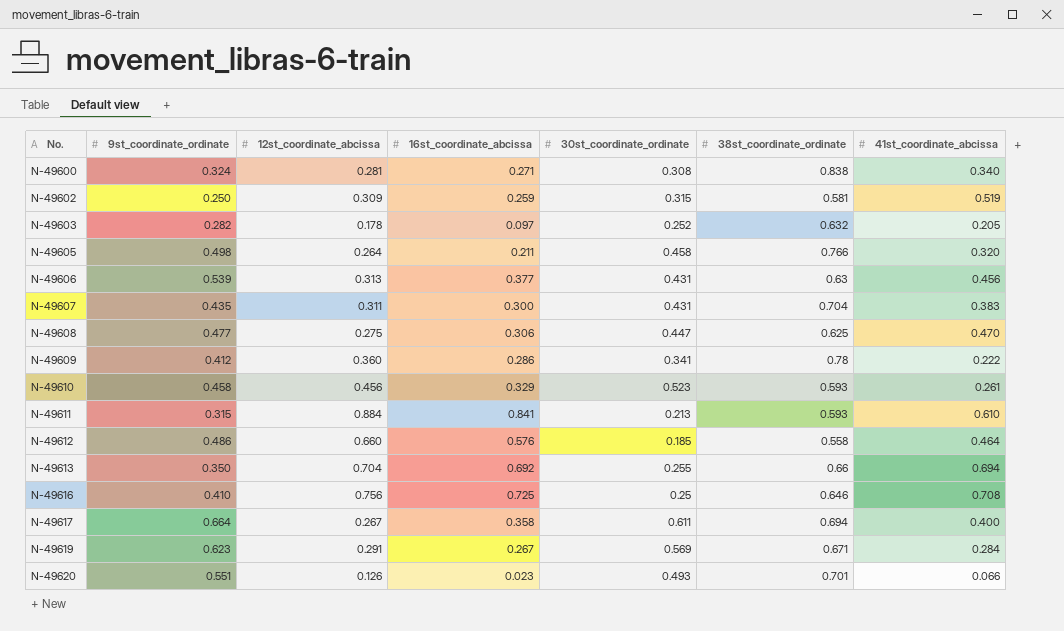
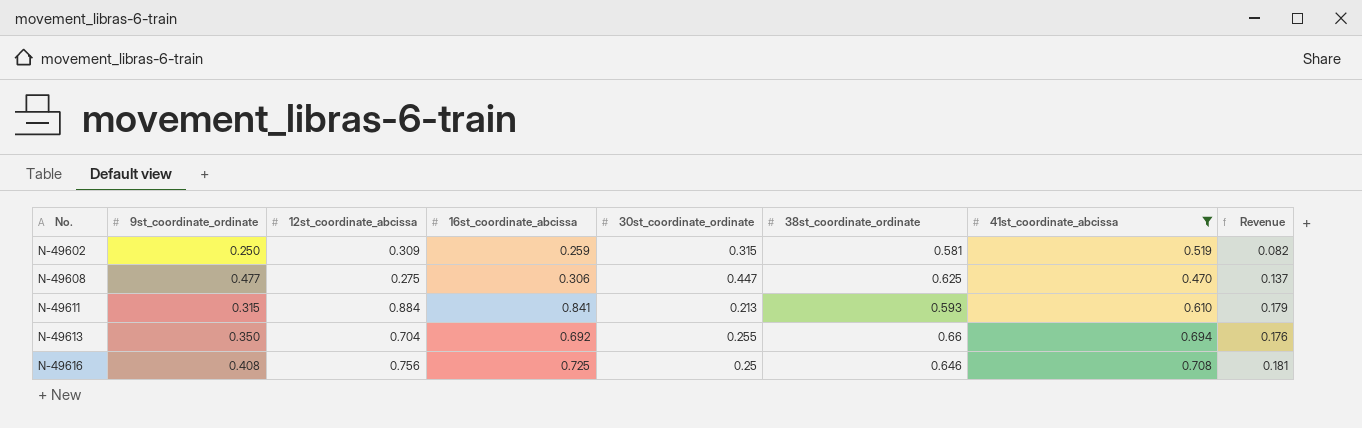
filter: none -> 41st_coordinate_abcissa >= 0.470
column Revenue | formula: none -> [16st_coordinate_abcissa] * [30st_coordinate_ordinate]
N-49616 | 9st_coordinate_ordinate: 0.410 -> 0.408

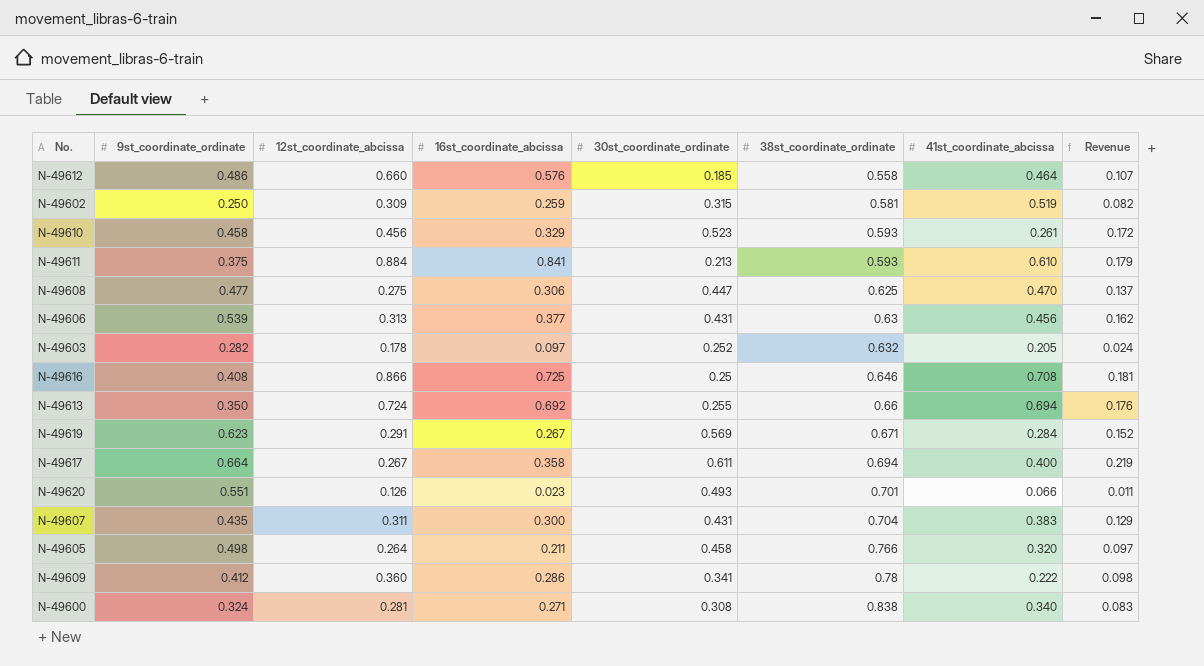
filter: 41st_coordinate_abcissa >= 0.470 -> none
row order: No. ascending -> 38st_coordinate_ordinate ascending
N-49611 | 9st_coordinate_ordinate: 0.315 -> 0.375
N-49616 | 12st_coordinate_abcissa: 0.756 -> 0.866
N-49613 | 12st_coordinate_abcissa: 0.704 -> 0.724

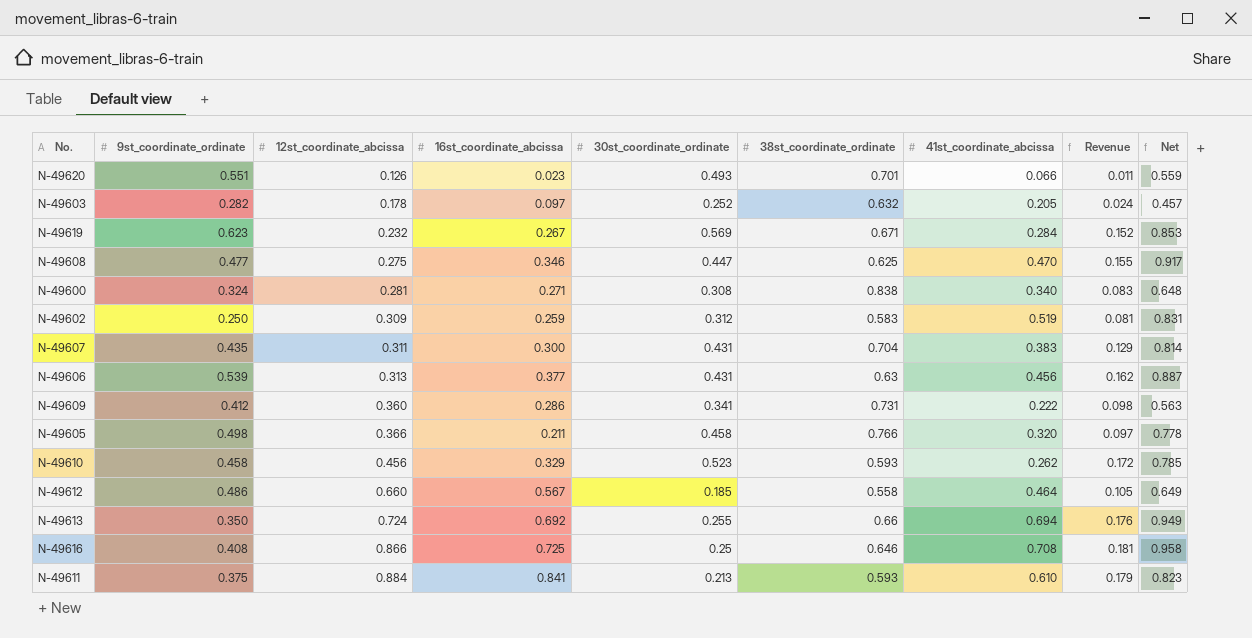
row order: 38st_coordinate_ordinate ascending -> 12st_coordinate_abcissa ascending
column Net | formula: none -> [30st_coordinate_ordinate] + [41st_coordinate_abcissa]
row N-49617: 0.664 | 0.267 | 0.358 | 0.611 | 0.694 | 0.400 | 0.219 -> none
N-49619 | 12st_coordinate_abcissa: 0.291 -> 0.232
N-49608 | 16st_coordinate_abcissa: 0.306 -> 0.346
N-49608 | Revenue: 0.137 -> 0.155
N-49602 | 30st_coordinate_ordinate: 0.315 -> 0.312
N-49602 | 38st_coordinate_ordinate: 0.581 -> 0.583
N-49602 | Revenue: 0.082 -> 0.081
N-49609 | 38st_coordinate_ordinate: 0.78 -> 0.731
N-49605 | 12st_coordinate_abcissa: 0.264 -> 0.366
N-49610 | 41st_coordinate_abcissa: 0.261 -> 0.262
N-49612 | 16st_coordinate_abcissa: 0.576 -> 0.567
N-49612 | Revenue: 0.107 -> 0.105

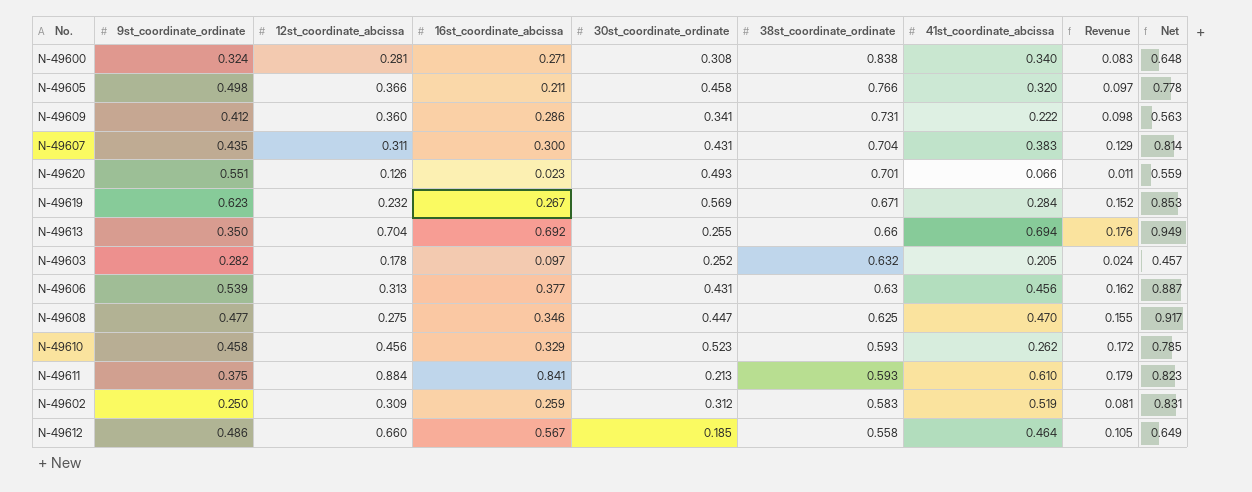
row order: 12st_coordinate_abcissa ascending -> 38st_coordinate_ordinate descending
row N-49616: 0.408 | 0.866 | 0.725 | 0.25 | 0.646 | 0.708 | 0.181 | 0.958 -> none
N-49613 | 12st_coordinate_abcissa: 0.724 -> 0.704

